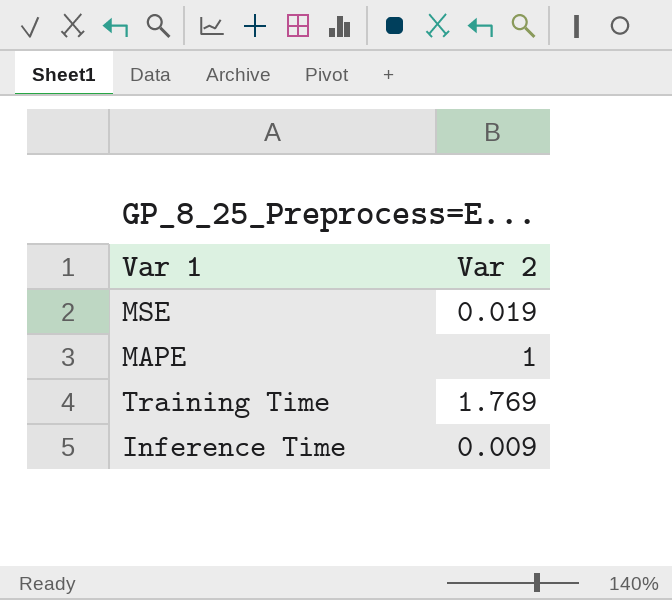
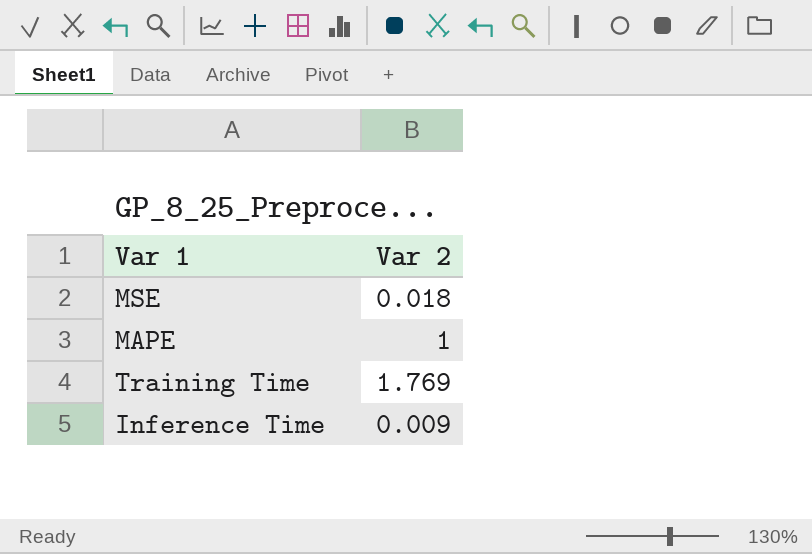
MSE | Var 2: 0.019 -> 0.018

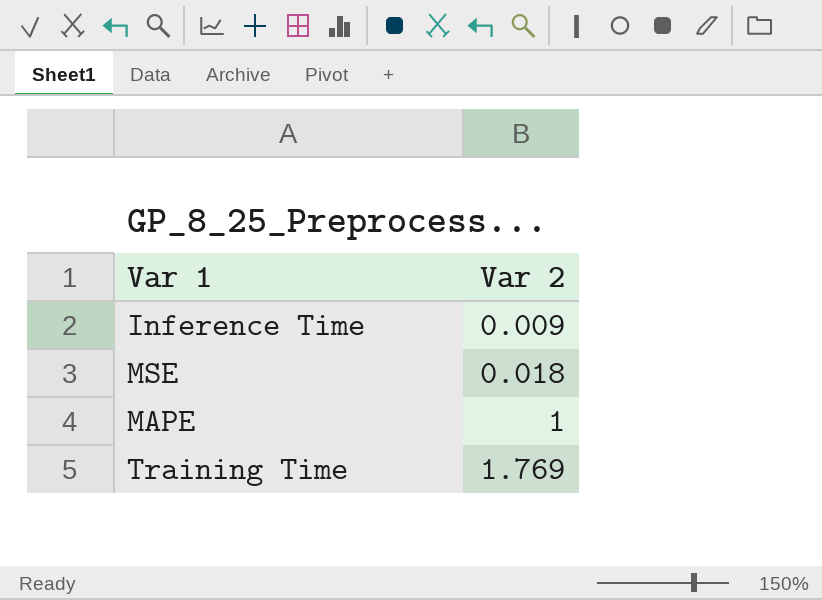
row order: none -> Var 2 ascending

